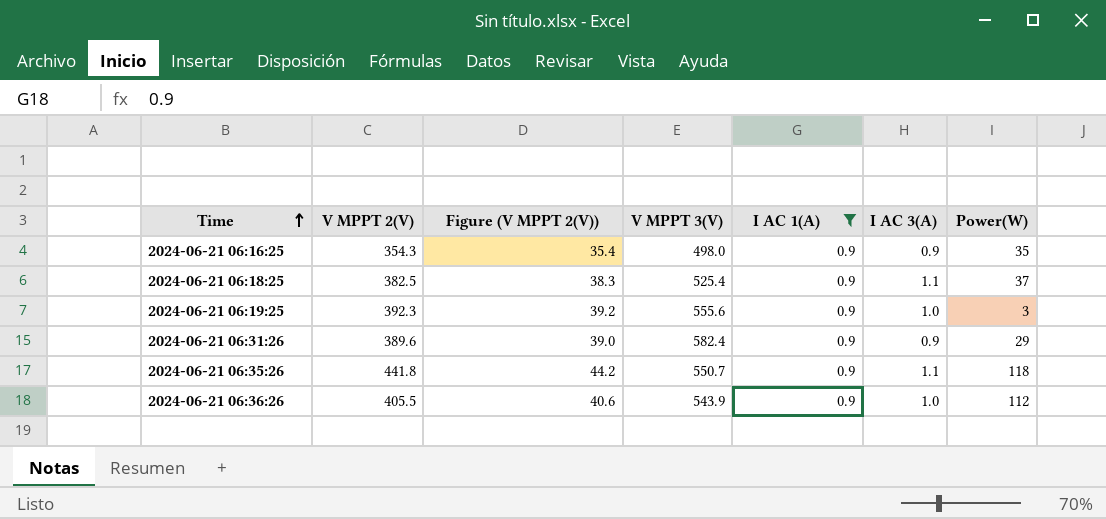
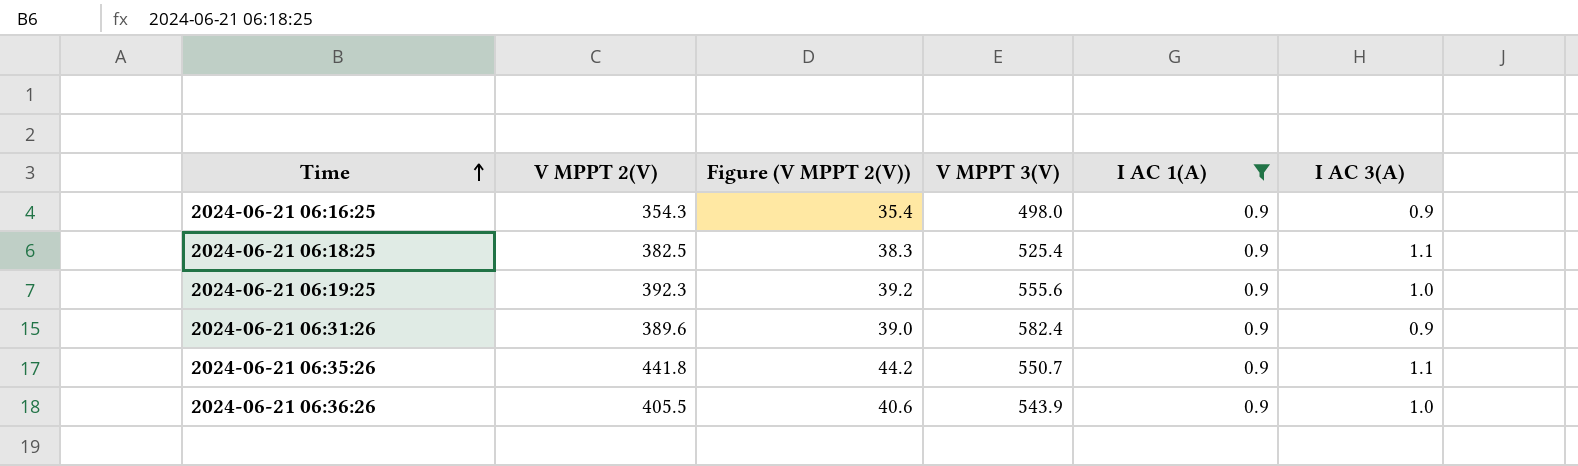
column Power(W) | position: 7 -> none

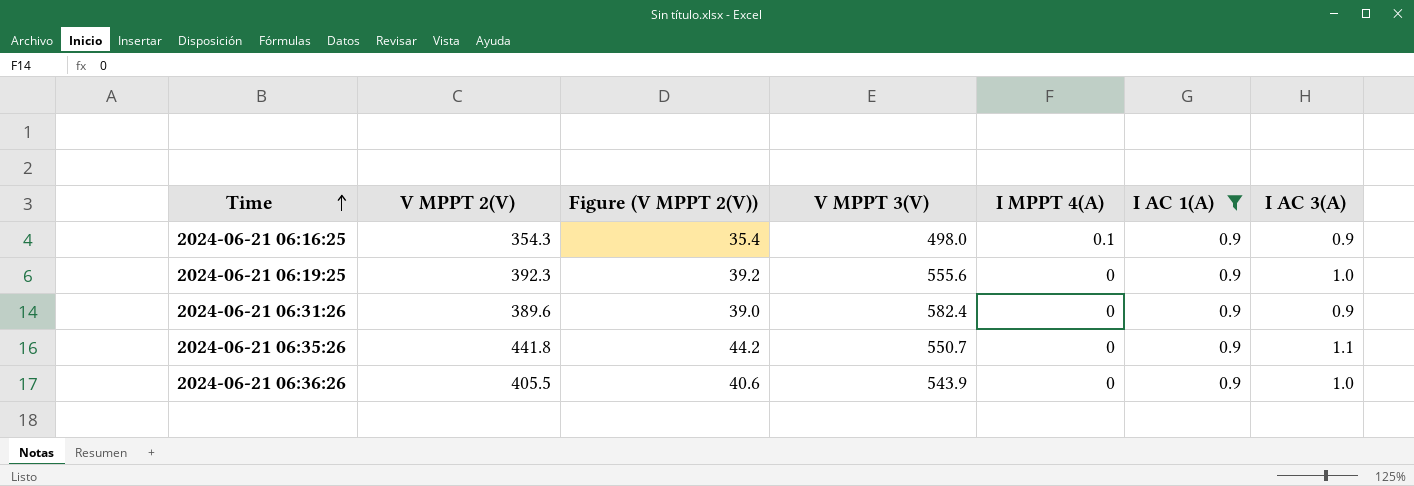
column I MPPT 4(A) | position: none -> 5
row 2024-06-21 06:18:25: 382.5 | 38.3 | 525.4 | 0.9 | 1.1 -> none

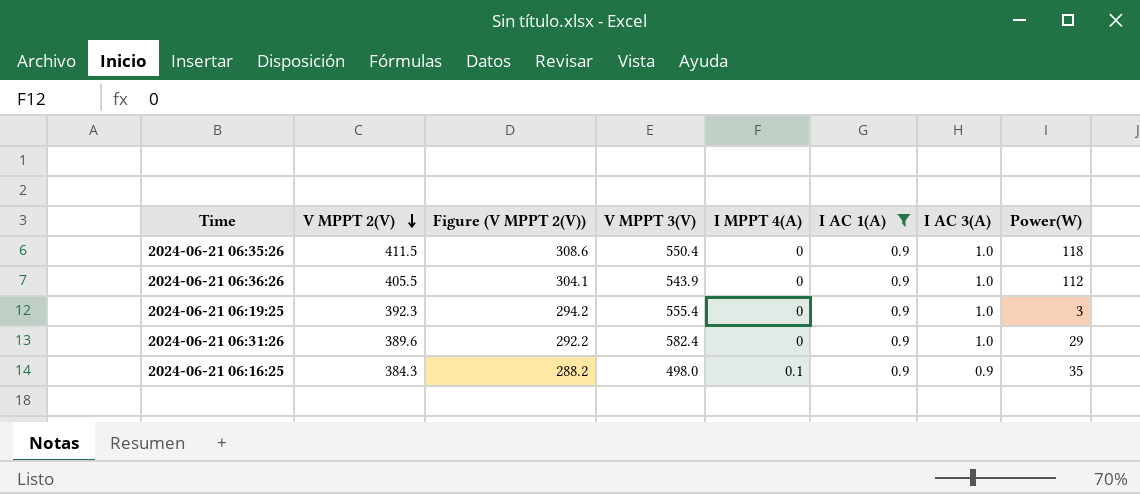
row order: Time ascending -> V MPPT 2(V) descending
column Figure (V MPPT 2(V)) | formula: [V MPPT 2(V)] * 0.1 -> [V MPPT 2(V)] * 0.75
column Power(W) | position: none -> 8
2024-06-21 06:35:26 | V MPPT 2(V): 441.8 -> 411.5
2024-06-21 06:35:26 | V MPPT 3(V): 550.7 -> 550.4
2024-06-21 06:35:26 | I AC 3(A): 1.1 -> 1.0
2024-06-21 06:19:25 | V MPPT 3(V): 555.6 -> 555.4
2024-06-21 06:31:26 | I AC 3(A): 0.9 -> 1.0
2024-06-21 06:16:25 | V MPPT 2(V): 354.3 -> 384.3

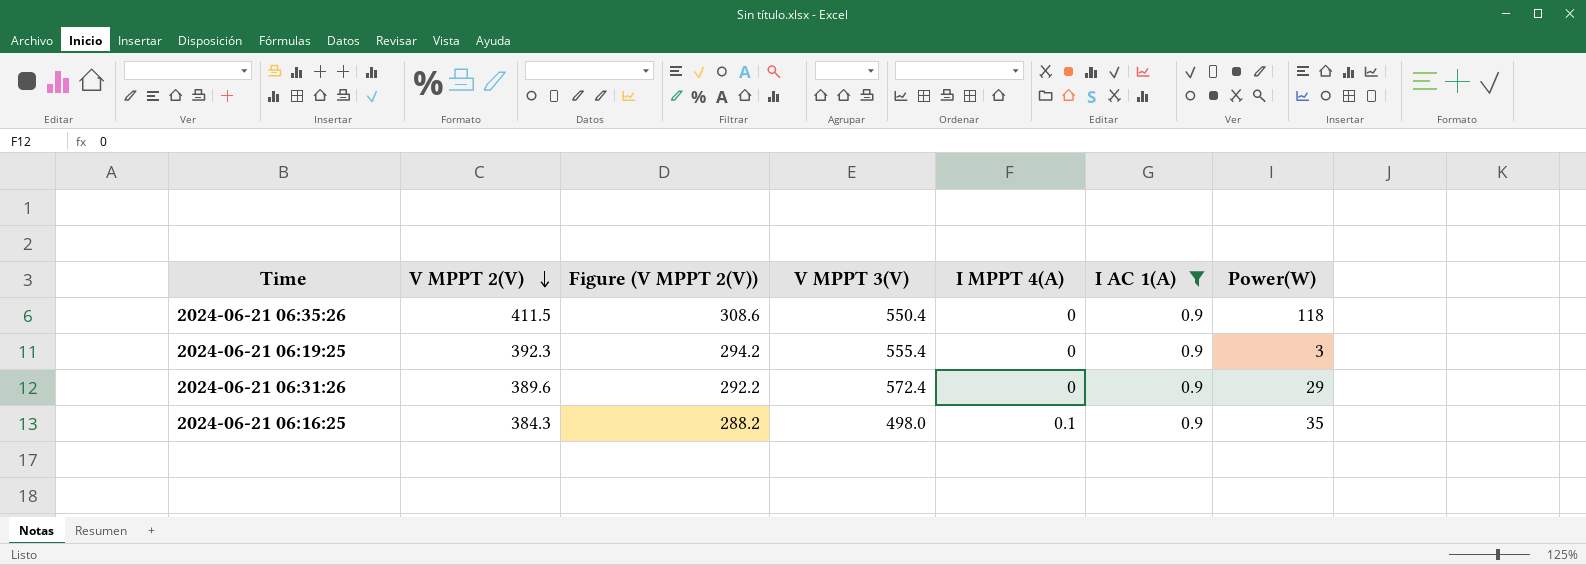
column I AC 3(A) | position: 7 -> none
row 2024-06-21 06:36:26: 405.5 | 304.1 | 543.9 | 0 | 0.9 | 1.0 | 112 -> none
2024-06-21 06:31:26 | V MPPT 3(V): 582.4 -> 572.4

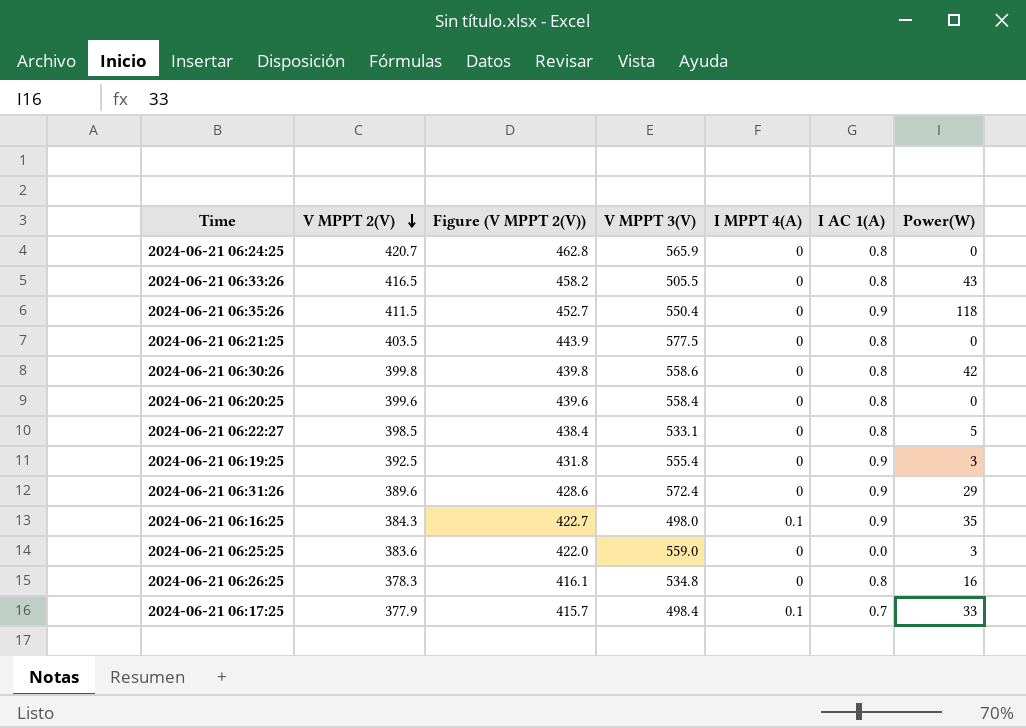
filter: I AC 1(A) = 0.9 -> none
column Figure (V MPPT 2(V)) | formula: [V MPPT 2(V)] * 0.75 -> [V MPPT 2(V)] * 1.1
2024-06-21 06:19:25 | V MPPT 2(V): 392.3 -> 392.5

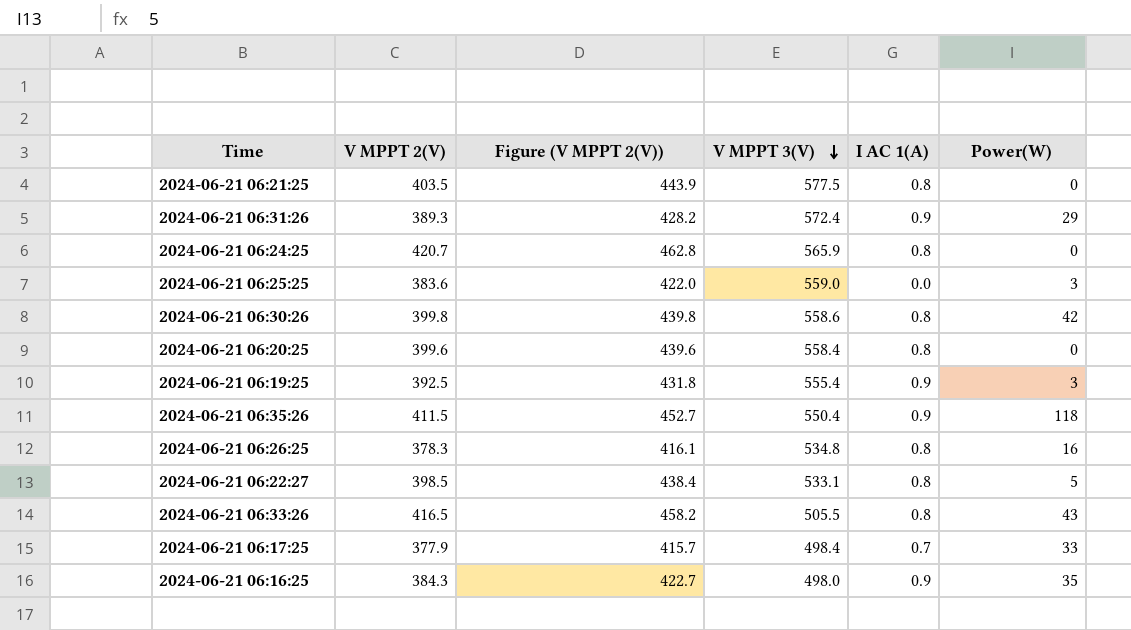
row order: V MPPT 2(V) descending -> V MPPT 3(V) descending
column I MPPT 4(A) | position: 5 -> none
2024-06-21 06:31:26 | V MPPT 2(V): 389.6 -> 389.3
2024-06-21 06:31:26 | Figure (V MPPT 2(V)): 428.6 -> 428.2

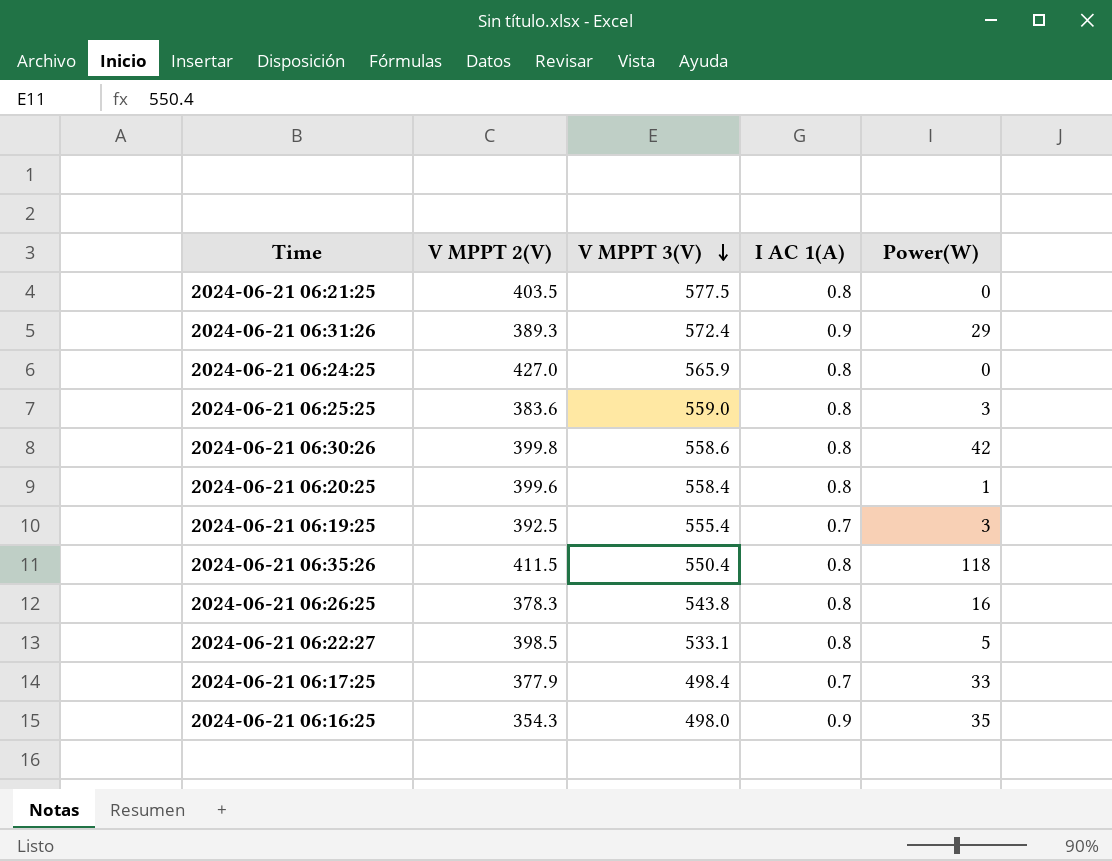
column Figure (V MPPT 2(V)) | formula: [V MPPT 2(V)] * 1.1 -> none
row 2024-06-21 06:33:26: 416.5 | 458.2 | 505.5 | 0.8 | 43 -> none
2024-06-21 06:24:25 | V MPPT 2(V): 420.7 -> 427.0
2024-06-21 06:25:25 | I AC 1(A): 0.0 -> 0.8
2024-06-21 06:20:25 | Power(W): 0 -> 1
2024-06-21 06:19:25 | I AC 1(A): 0.9 -> 0.7
2024-06-21 06:35:26 | I AC 1(A): 0.9 -> 0.8
2024-06-21 06:26:25 | V MPPT 3(V): 534.8 -> 543.8
2024-06-21 06:16:25 | V MPPT 2(V): 384.3 -> 354.3

